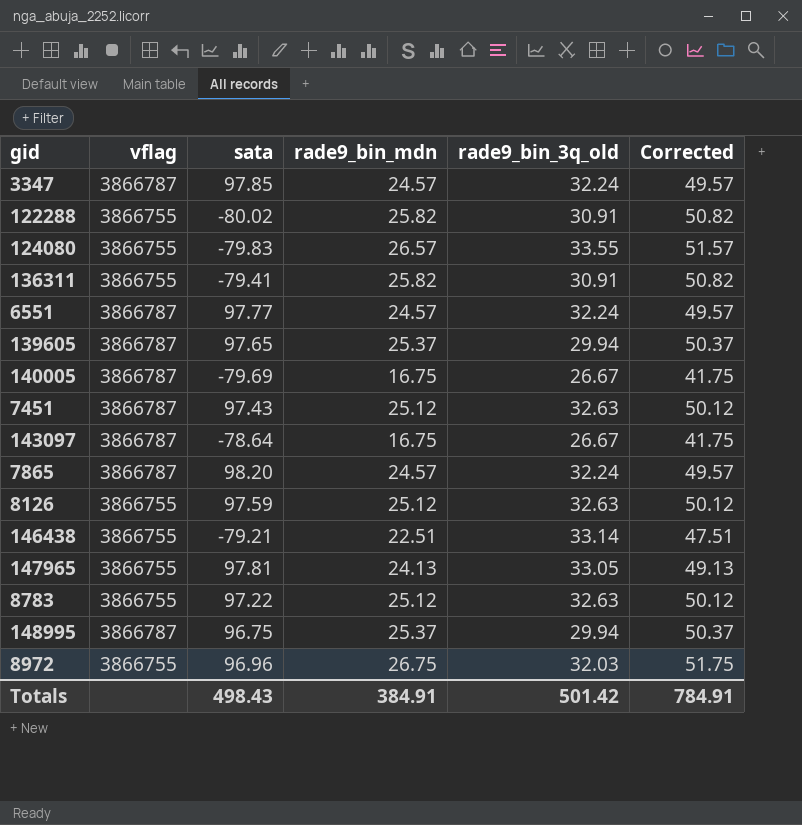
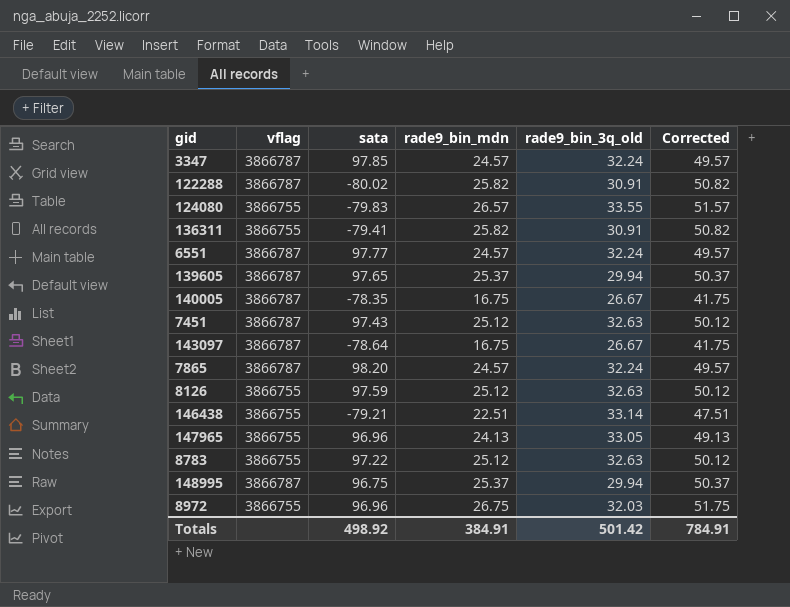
122288 | vflag: 3866755 -> 3866787
140005 | sata: -79.69 -> -78.35
147965 | sata: 97.81 -> 96.96
Totals | sata: 498.43 -> 498.92

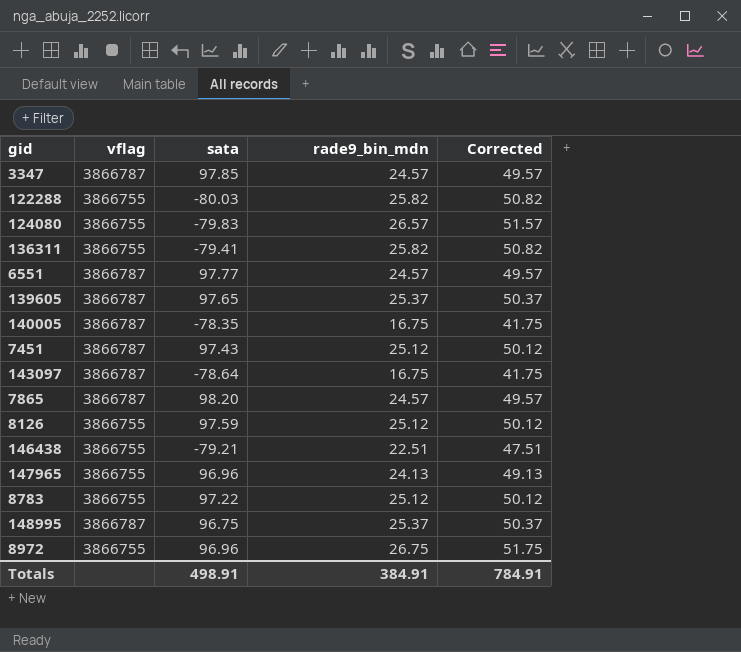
column rade9_bin_3q_old | position: 5 -> none
122288 | vflag: 3866787 -> 3866755
122288 | sata: -80.02 -> -80.03
Totals | sata: 498.92 -> 498.91

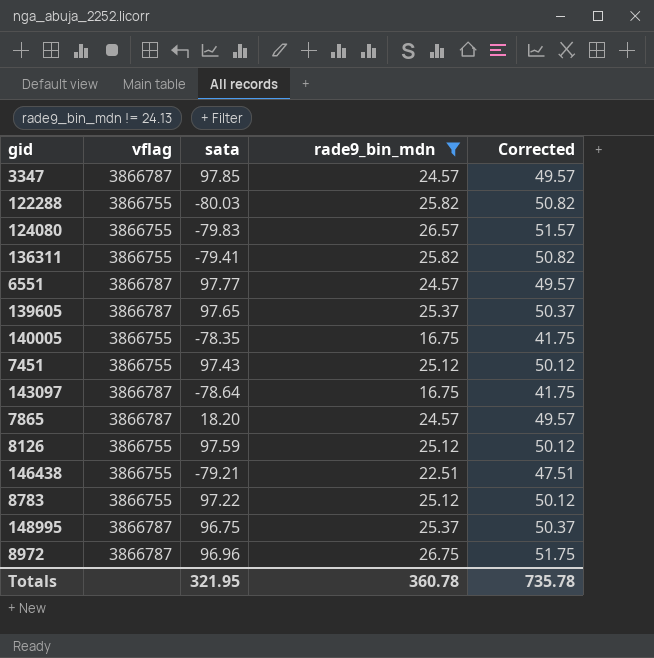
filter: none -> rade9_bin_mdn != 24.13
140005 | vflag: 3866787 -> 3866755
7451 | vflag: 3866787 -> 3866755
7865 | sata: 98.20 -> 18.20
8972 | vflag: 3866755 -> 3866787
Totals | sata: 498.91 -> 321.95
Totals | rade9_bin_mdn: 384.91 -> 360.78
Totals | Corrected: 784.91 -> 735.78

